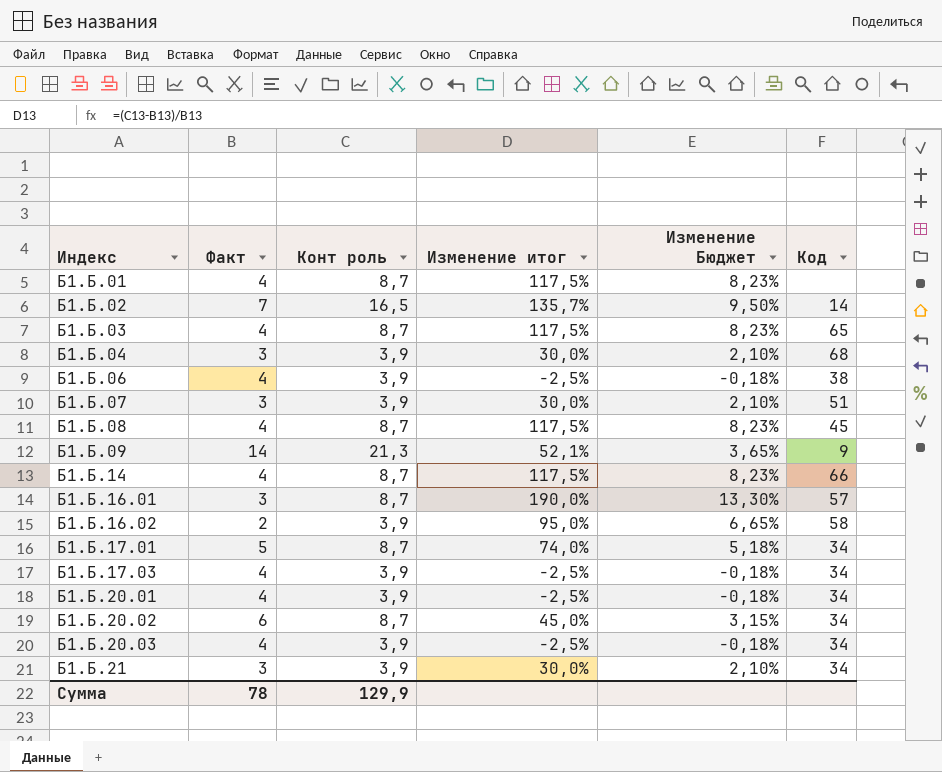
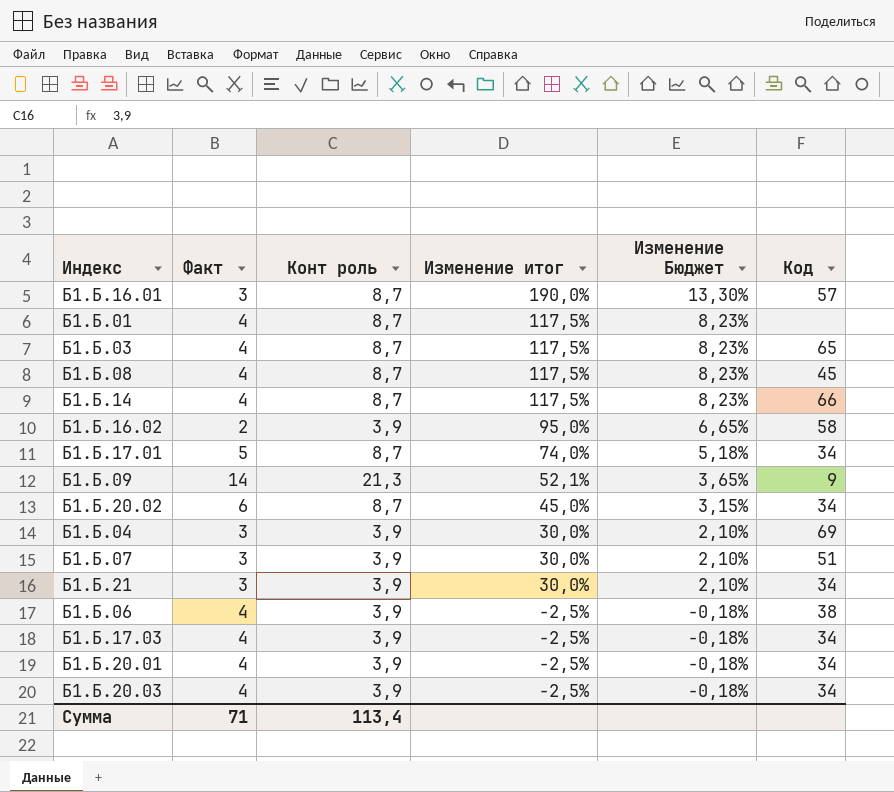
row order: Индекс ascending -> Изменение итог descending
row Б1.Б.02: 7 | 16,5 | 135,7% | 9,50% | 14 -> none
Б1.Б.04 | Код: 68 -> 69
Сумма | Факт: 78 -> 71
Сумма | Конт роль: 129,9 -> 113,4

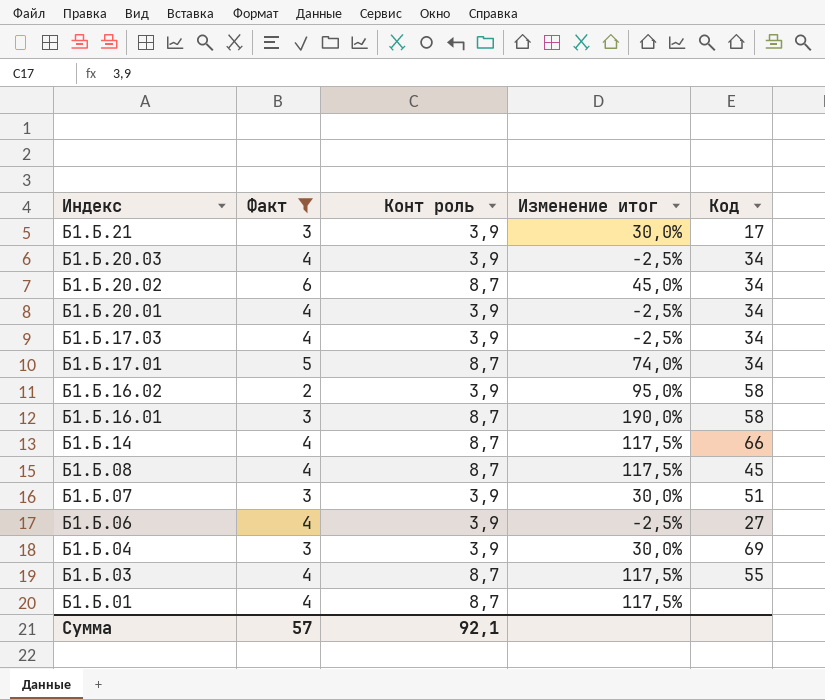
filter: none -> Факт != 14
row order: Изменение итог descending -> Индекс descending
column Изменение Бюджет | formula: [Изменение итог] * 0,07 -> none
Б1.Б.21 | Код: 34 -> 17
Б1.Б.16.01 | Код: 57 -> 58
Б1.Б.06 | Код: 38 -> 27
Б1.Б.03 | Код: 65 -> 55
Сумма | Факт: 71 -> 57
Сумма | Конт роль: 113,4 -> 92,1

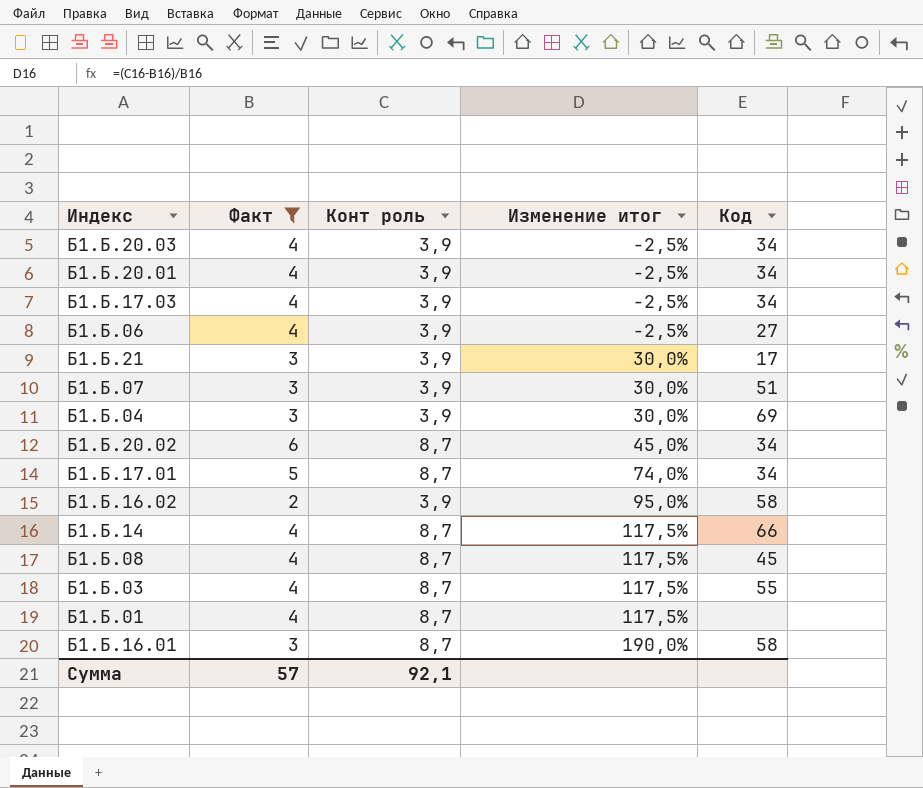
row order: Индекс descending -> Изменение итог ascending

